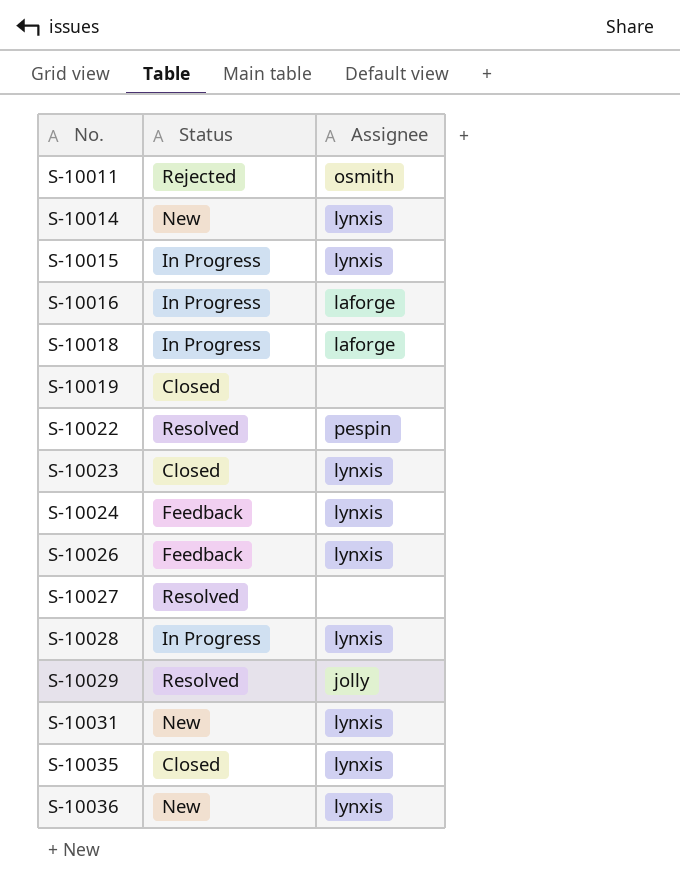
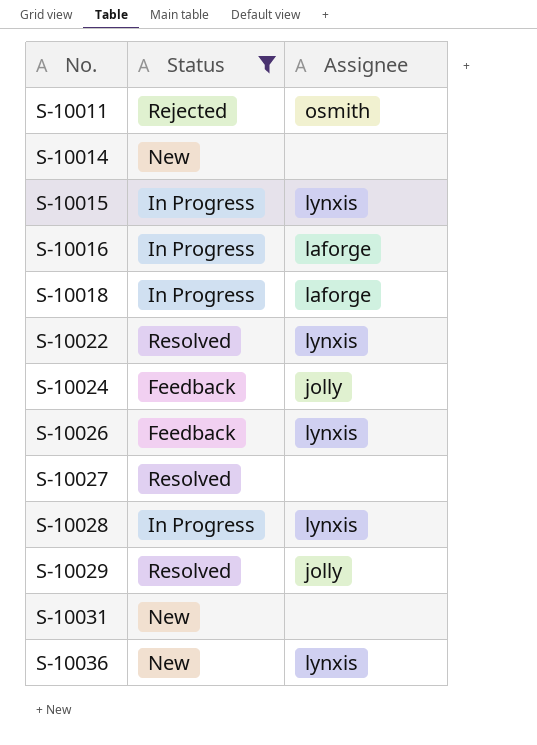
filter: none -> Status != Closed
S-10014 | Assignee: lynxis -> none
S-10022 | Assignee: pespin -> lynxis
S-10024 | Assignee: lynxis -> jolly
S-10031 | Assignee: lynxis -> none

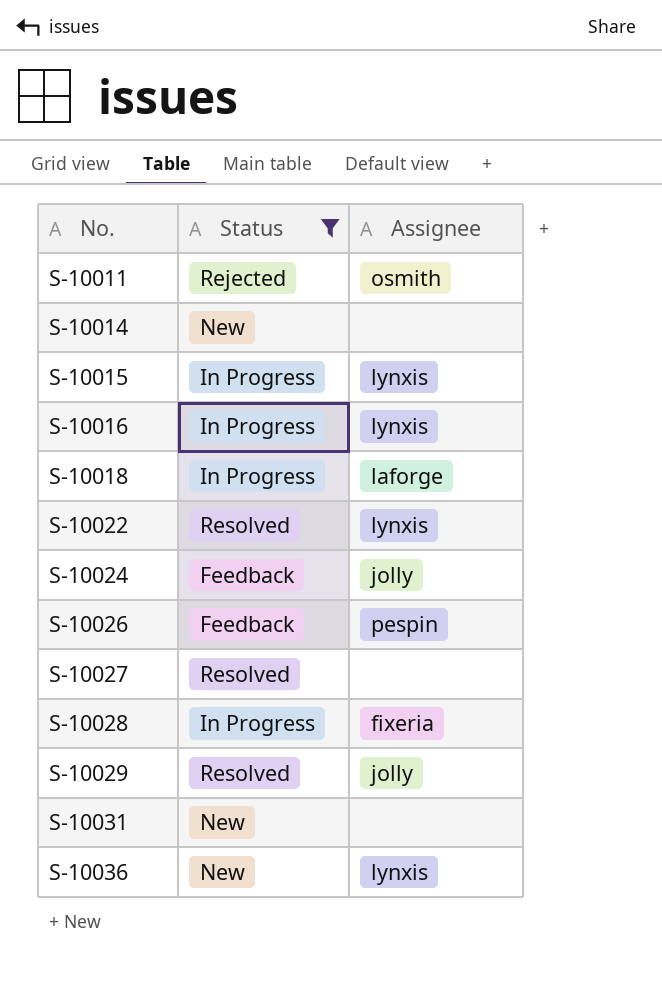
S-10016 | Assignee: laforge -> lynxis
S-10026 | Assignee: lynxis -> pespin
S-10028 | Assignee: lynxis -> fixeria

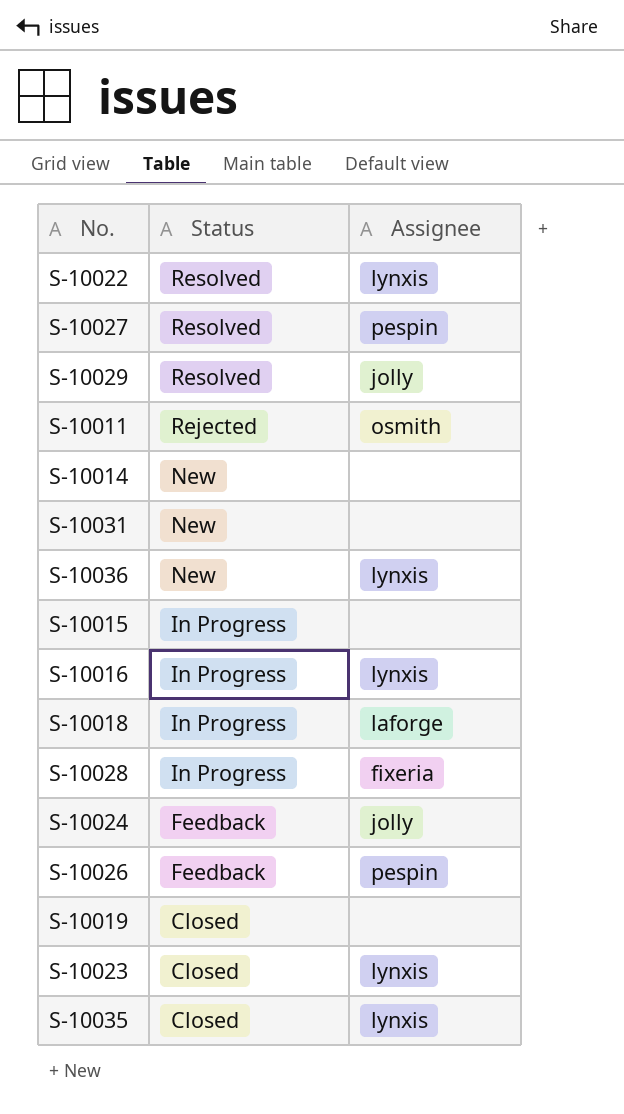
filter: Status != Closed -> none
row order: No. ascending -> Status descending
S-10027 | Assignee: none -> pespin
S-10015 | Assignee: lynxis -> none

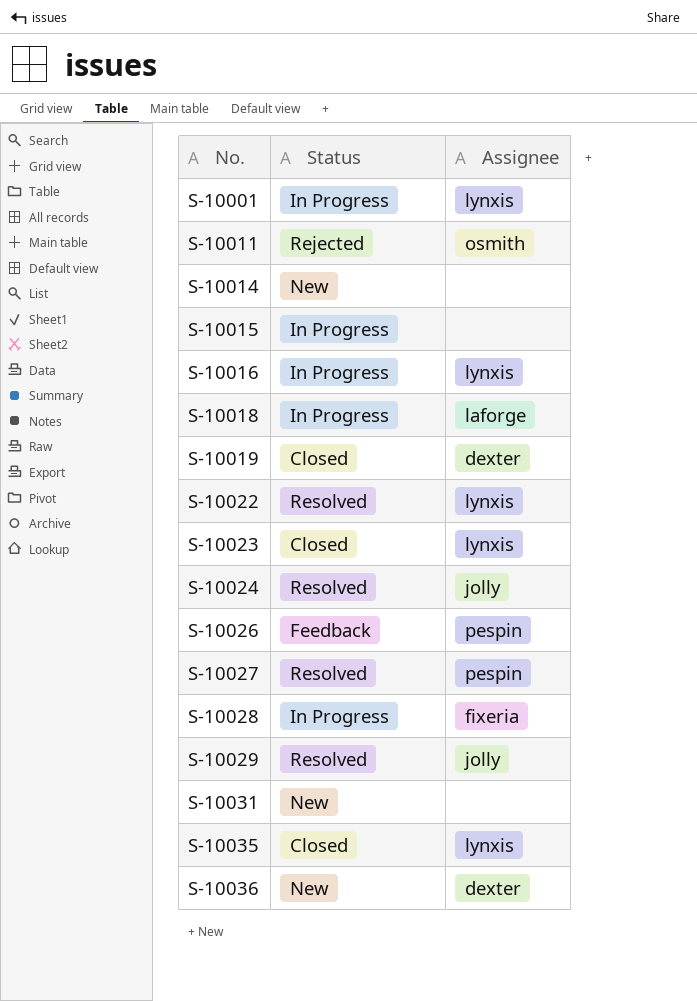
row order: Status descending -> No. ascending
row S-10001: none -> In Progress | lynxis
S-10019 | Assignee: none -> dexter
S-10024 | Status: Feedback -> Resolved
S-10036 | Assignee: lynxis -> dexter

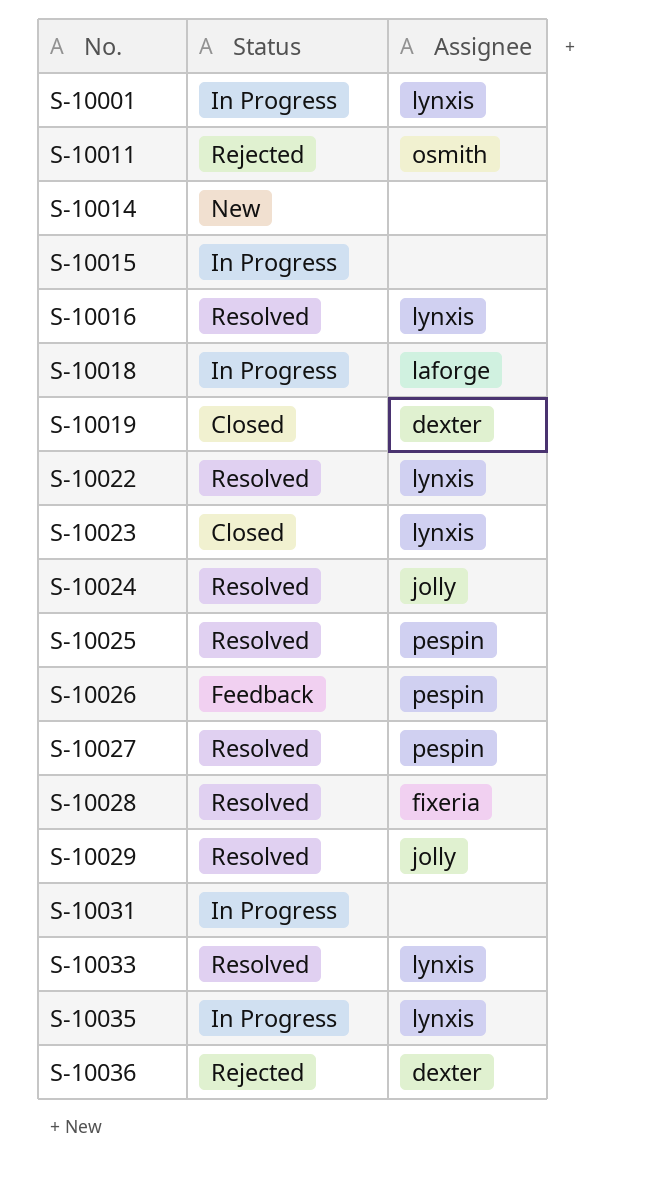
S-10016 | Status: In Progress -> Resolved
row S-10025: none -> Resolved | pespin
S-10028 | Status: In Progress -> Resolved
S-10031 | Status: New -> In Progress
row S-10033: none -> Resolved | lynxis
S-10035 | Status: Closed -> In Progress
S-10036 | Status: New -> Rejected

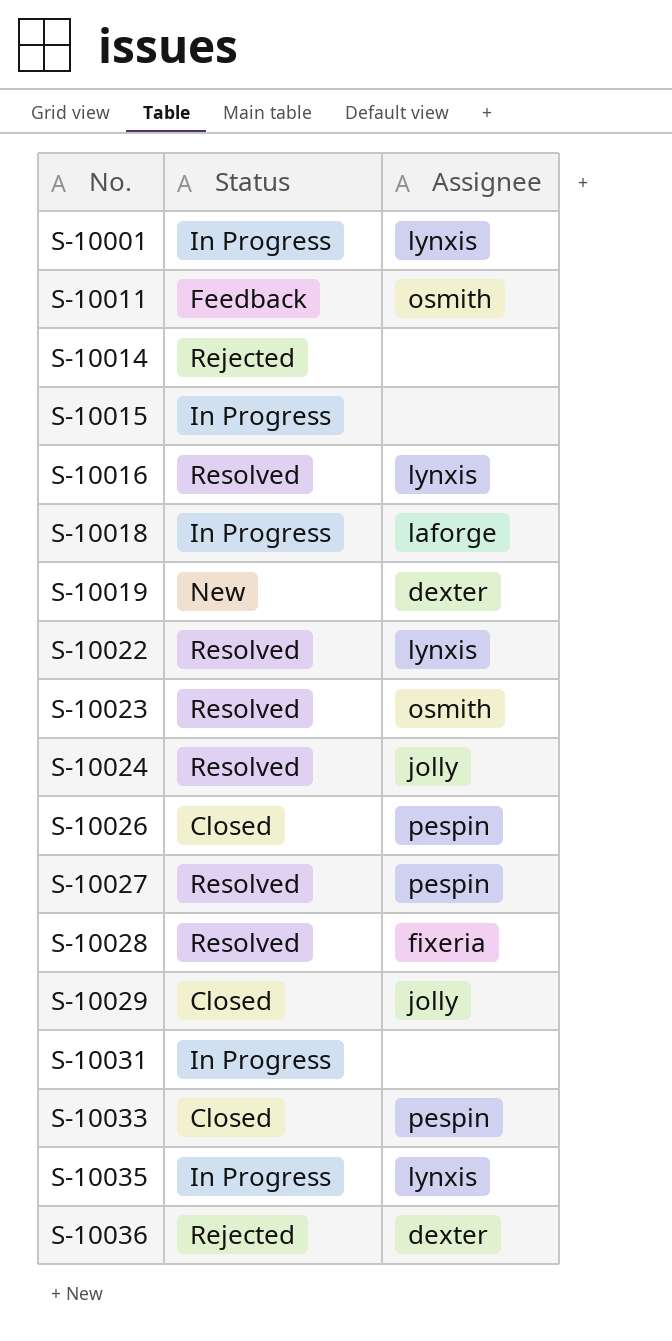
row S-10025: Resolved | pespin -> none
S-10011 | Status: Rejected -> Feedback
S-10014 | Status: New -> Rejected
S-10019 | Status: Closed -> New
S-10023 | Status: Closed -> Resolved
S-10023 | Assignee: lynxis -> osmith
S-10026 | Status: Feedback -> Closed
S-10029 | Status: Resolved -> Closed
S-10033 | Status: Resolved -> Closed
S-10033 | Assignee: lynxis -> pespin

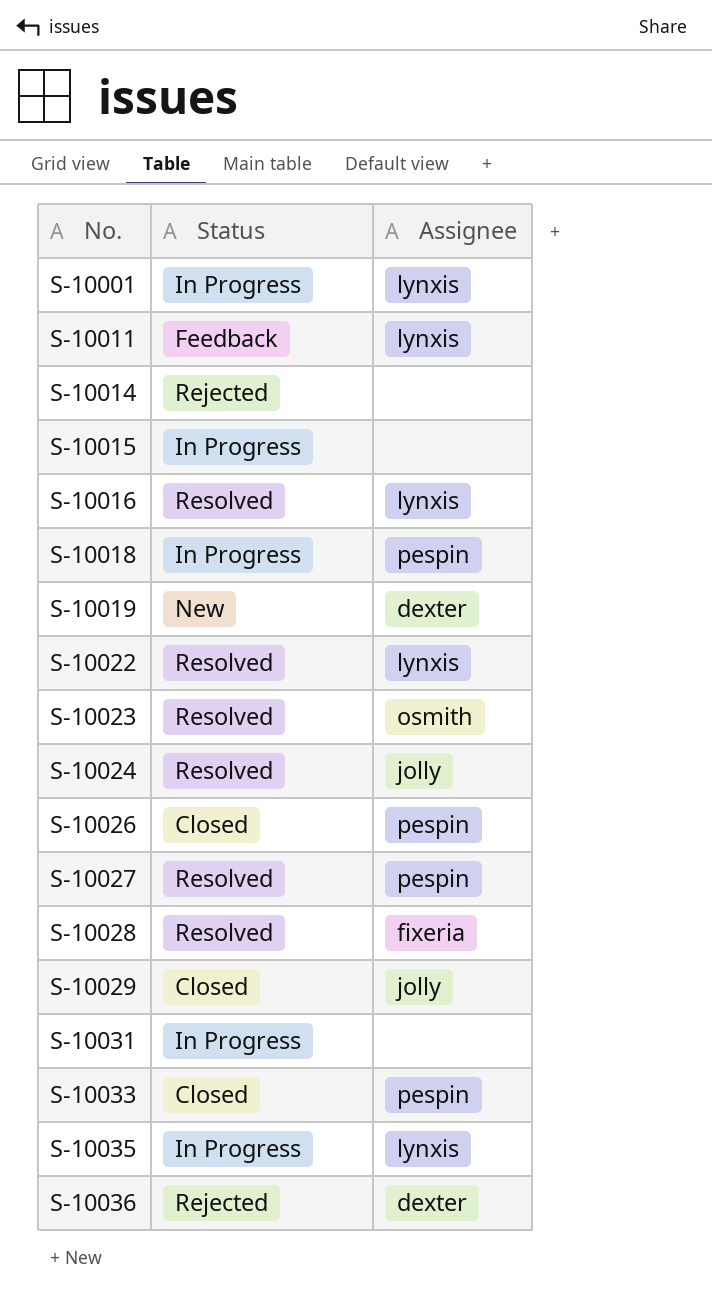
S-10011 | Assignee: osmith -> lynxis
S-10018 | Assignee: laforge -> pespin

